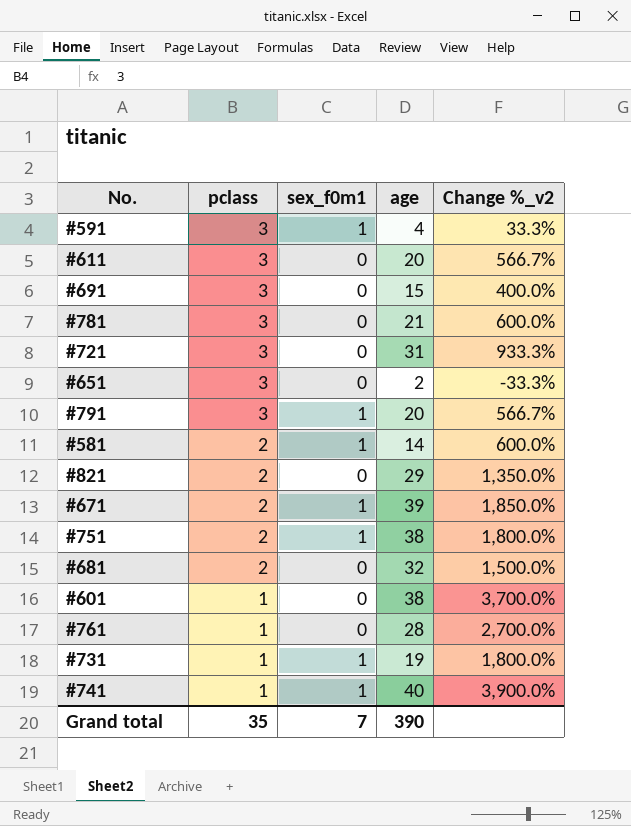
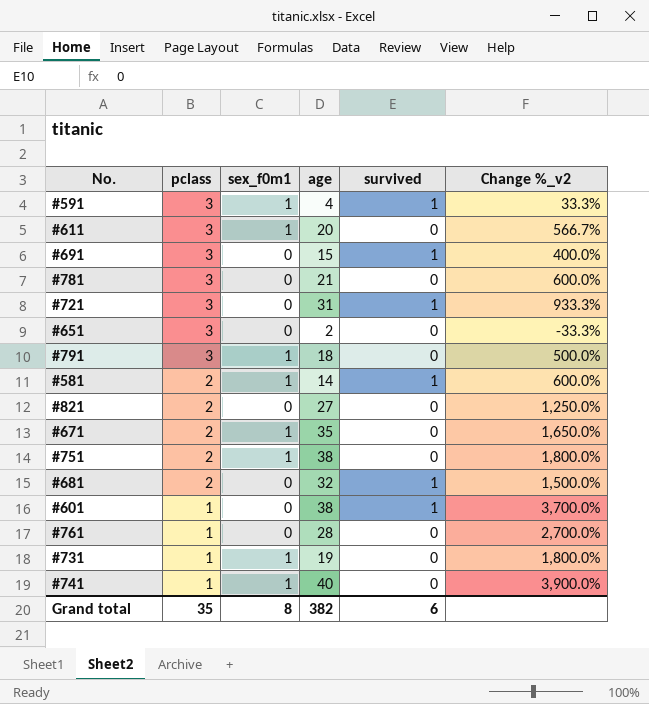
column survived | position: none -> 5
#611 | sex_f0m1: 0 -> 1
#791 | age: 20 -> 18
#791 | Change %_v2: 566.7% -> 500.0%
#821 | age: 29 -> 27
#821 | Change %_v2: 1,350.0% -> 1,250.0%
#671 | age: 39 -> 35
#671 | Change %_v2: 1,850.0% -> 1,650.0%
Grand total | sex_f0m1: 7 -> 8
Grand total | age: 390 -> 382

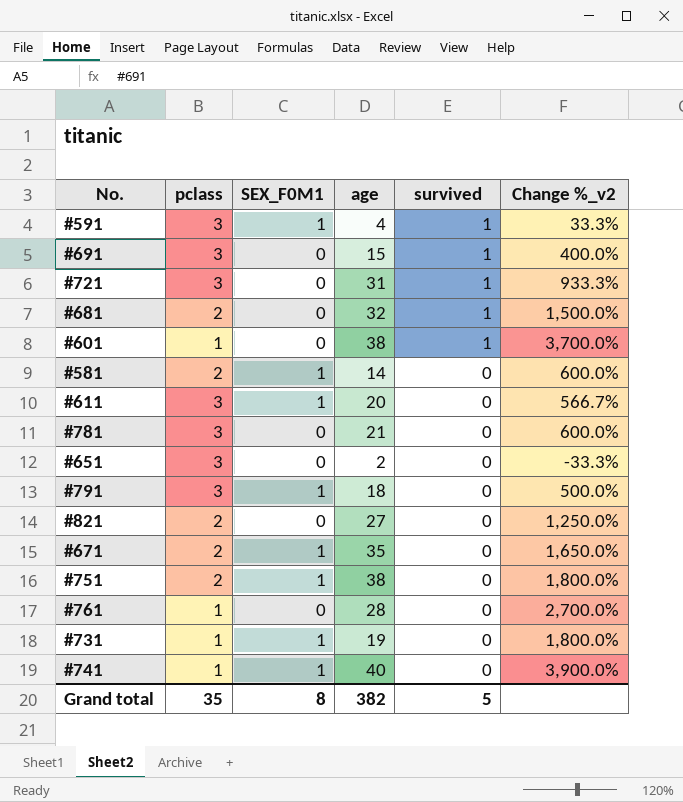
row order: pclass descending -> survived descending
column name: sex_f0m1 -> SEX_F0M1
#581 | survived: 1 -> 0
Grand total | survived: 6 -> 5

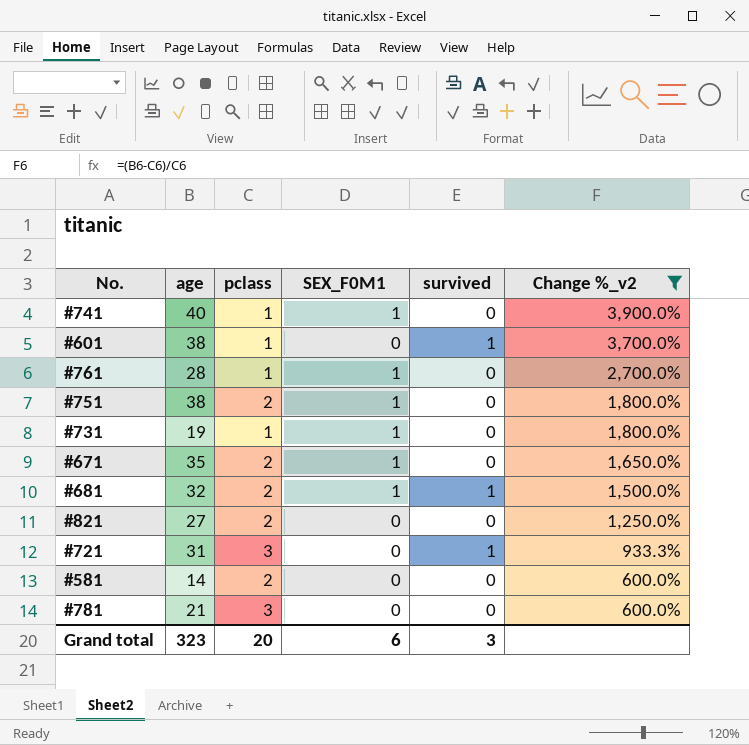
filter: none -> Change %_v2 >= 600.0%
row order: survived descending -> Change %_v2 descending
column age | position: 4 -> 2
#761 | SEX_F0M1: 0 -> 1
#681 | SEX_F0M1: 0 -> 1
#581 | SEX_F0M1: 1 -> 0
Grand total | age: 382 -> 323
Grand total | pclass: 35 -> 20
Grand total | SEX_F0M1: 8 -> 6
Grand total | survived: 5 -> 3

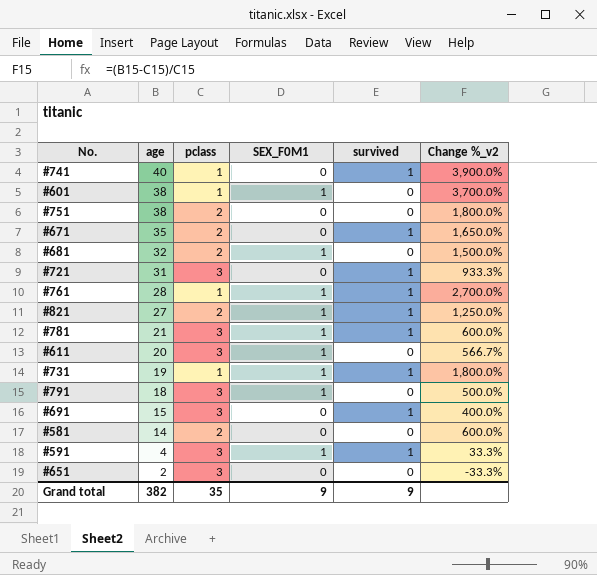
filter: Change %_v2 >= 600.0% -> none
row order: Change %_v2 descending -> age descending
#741 | SEX_F0M1: 1 -> 0
#741 | survived: 0 -> 1
#601 | SEX_F0M1: 0 -> 1
#601 | survived: 1 -> 0
#751 | SEX_F0M1: 1 -> 0
#671 | SEX_F0M1: 1 -> 0
#671 | survived: 0 -> 1
#681 | survived: 1 -> 0
#761 | survived: 0 -> 1
#821 | SEX_F0M1: 0 -> 1
#821 | survived: 0 -> 1
#781 | SEX_F0M1: 0 -> 1
#781 | survived: 0 -> 1
#731 | survived: 0 -> 1
Grand total | age: 323 -> 382
Grand total | pclass: 20 -> 35
Grand total | SEX_F0M1: 6 -> 9
Grand total | survived: 3 -> 9

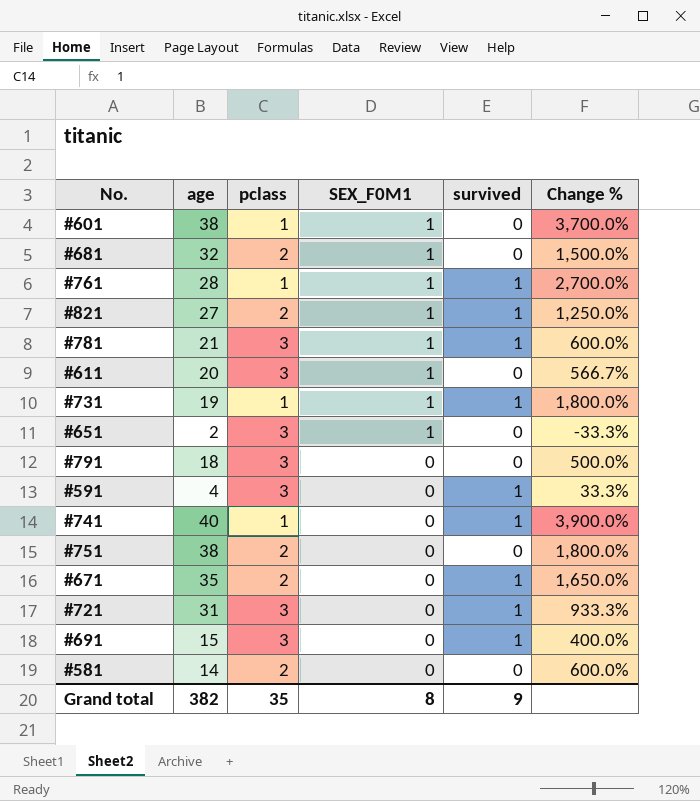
row order: age descending -> SEX_F0M1 descending
column name: Change %_v2 -> Change %
#651 | SEX_F0M1: 0 -> 1
#791 | SEX_F0M1: 1 -> 0
#591 | SEX_F0M1: 1 -> 0
Grand total | SEX_F0M1: 9 -> 8

